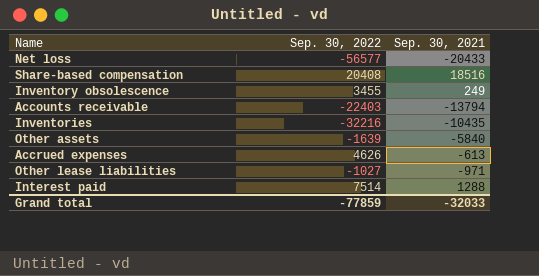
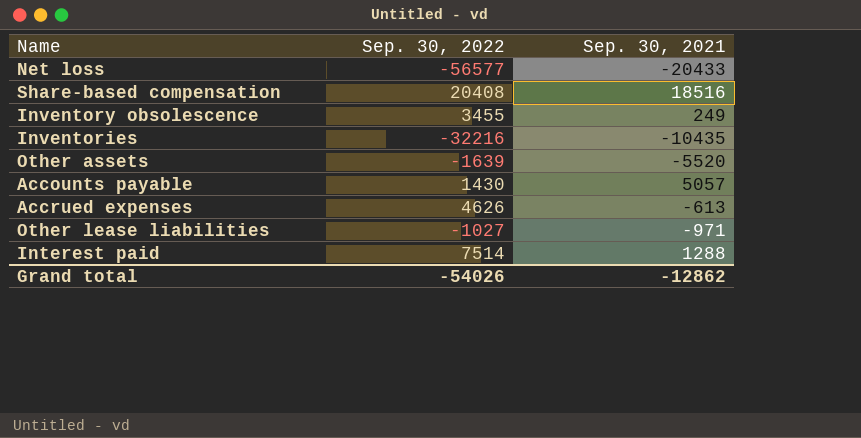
row Accounts receivable: -22403 | -13794 -> none
Other assets | Sep. 30, 2021: -5840 -> -5520
row Accounts payable: none -> 1430 | 5057
Grand total | Sep. 30, 2022: -77859 -> -54026
Grand total | Sep. 30, 2021: -32033 -> -12862

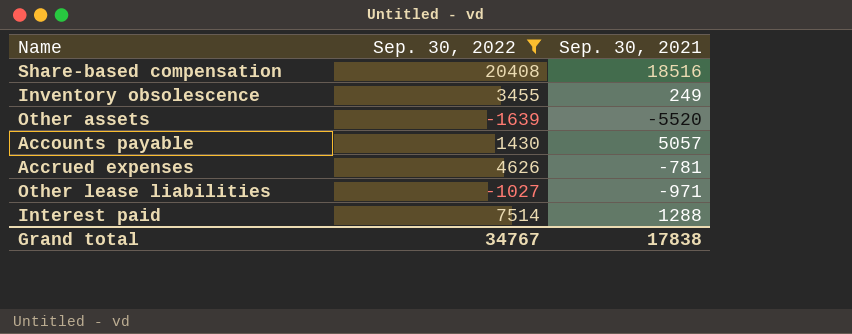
filter: none -> Sep. 30, 2022 >= -1639
Accrued expenses | Sep. 30, 2021: -613 -> -781
Grand total | Sep. 30, 2022: -54026 -> 34767
Grand total | Sep. 30, 2021: -12862 -> 17838

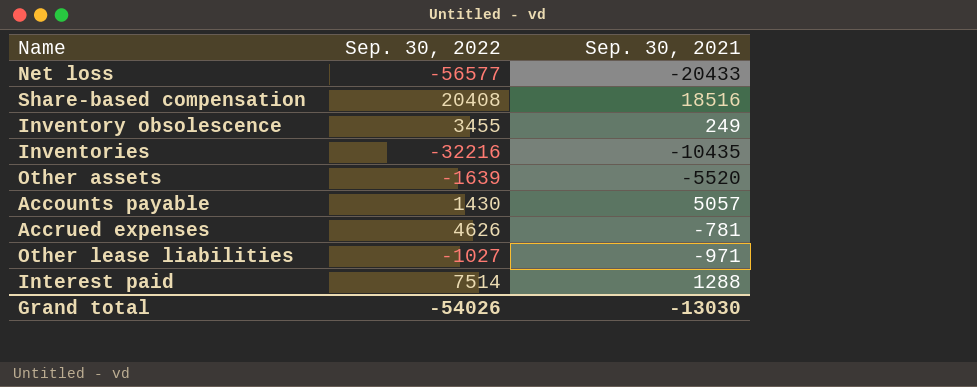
filter: Sep. 30, 2022 >= -1639 -> none
Grand total | Sep. 30, 2022: 34767 -> -54026
Grand total | Sep. 30, 2021: 17838 -> -13030

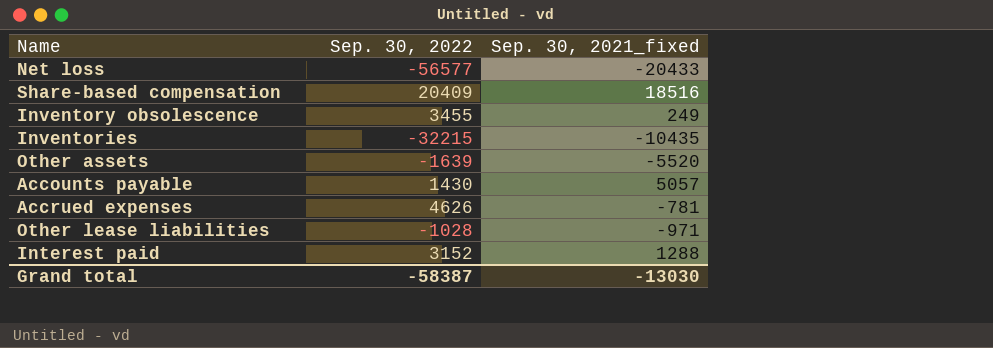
column name: Sep. 30, 2021 -> Sep. 30, 2021_fixed
Share-based compensation | Sep. 30, 2022: 20408 -> 20409
Inventories | Sep. 30, 2022: -32216 -> -32215
Other lease liabilities | Sep. 30, 2022: -1027 -> -1028
Interest paid | Sep. 30, 2022: 7514 -> 3152
Grand total | Sep. 30, 2022: -54026 -> -58387

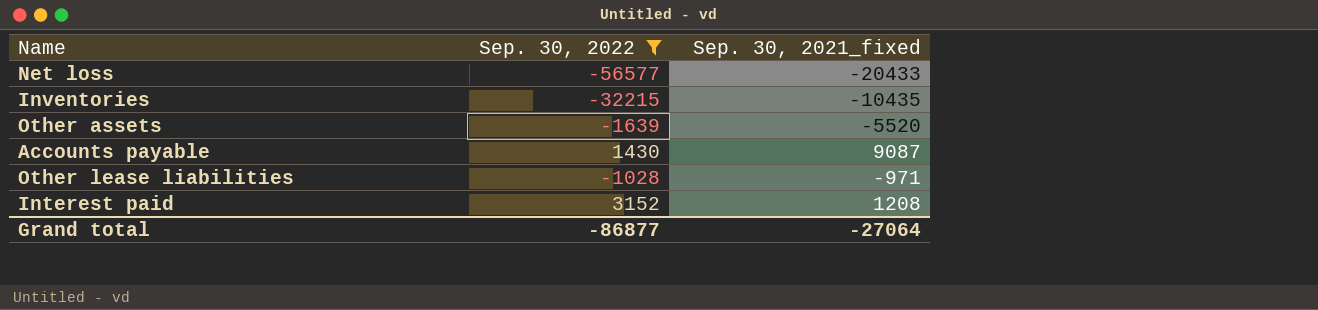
filter: none -> Sep. 30, 2022 <= 3152
Accounts payable | Sep. 30, 2021_fixed: 5057 -> 9087
Interest paid | Sep. 30, 2021_fixed: 1288 -> 1208
Grand total | Sep. 30, 2022: -58387 -> -86877
Grand total | Sep. 30, 2021_fixed: -13030 -> -27064

